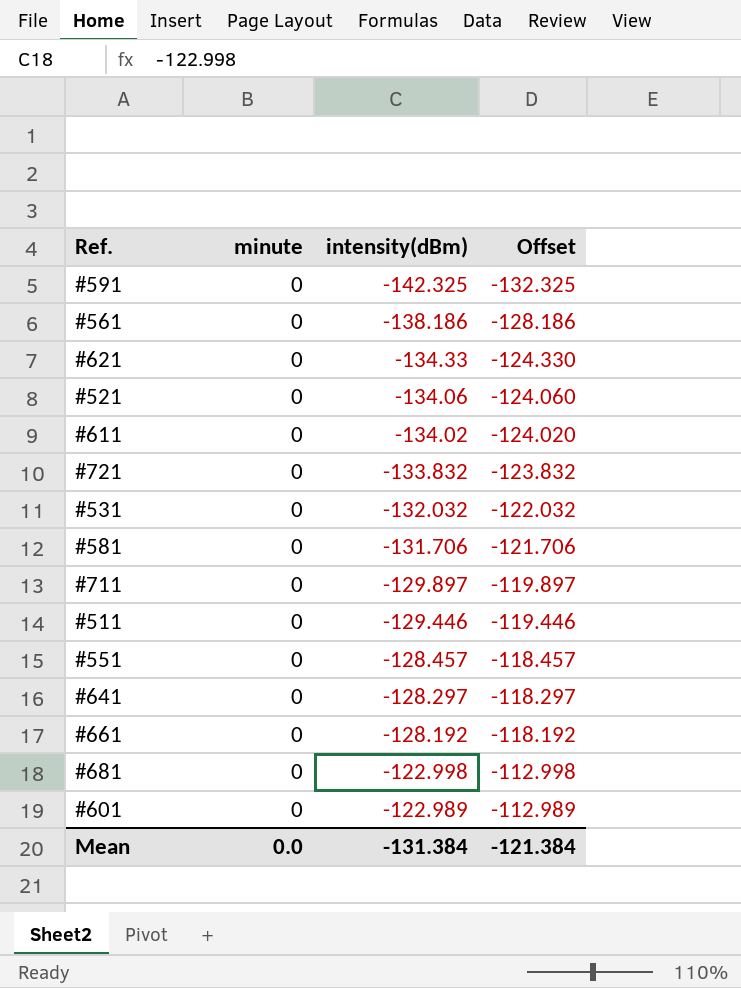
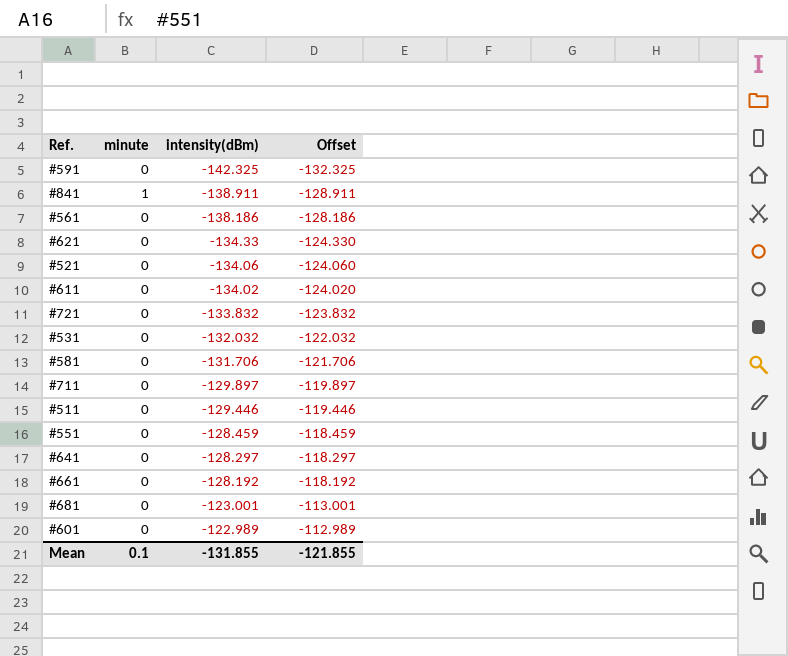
row #841: none -> 1 | -138.911 | -128.911
#551 | intensity(dBm): -128.457 -> -128.459
#551 | Offset: -118.457 -> -118.459
#681 | intensity(dBm): -122.998 -> -123.001
#681 | Offset: -112.998 -> -113.001
Mean | minute: 0.0 -> 0.1
Mean | intensity(dBm): -131.384 -> -131.855
Mean | Offset: -121.384 -> -121.855

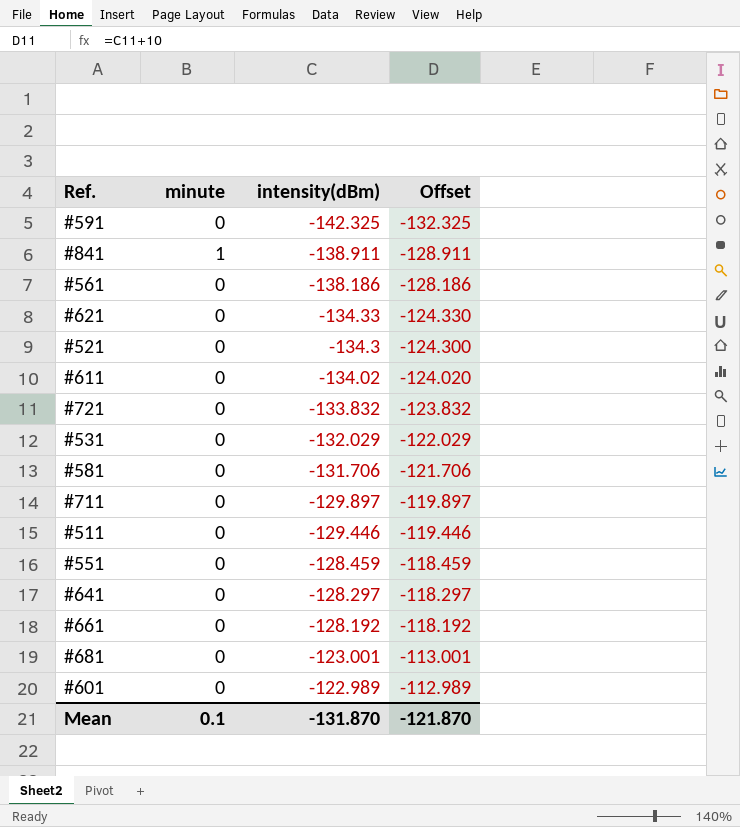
#521 | intensity(dBm): -134.06 -> -134.3
#521 | Offset: -124.060 -> -124.300
#531 | intensity(dBm): -132.032 -> -132.029
#531 | Offset: -122.032 -> -122.029
Mean | intensity(dBm): -131.855 -> -131.870
Mean | Offset: -121.855 -> -121.870

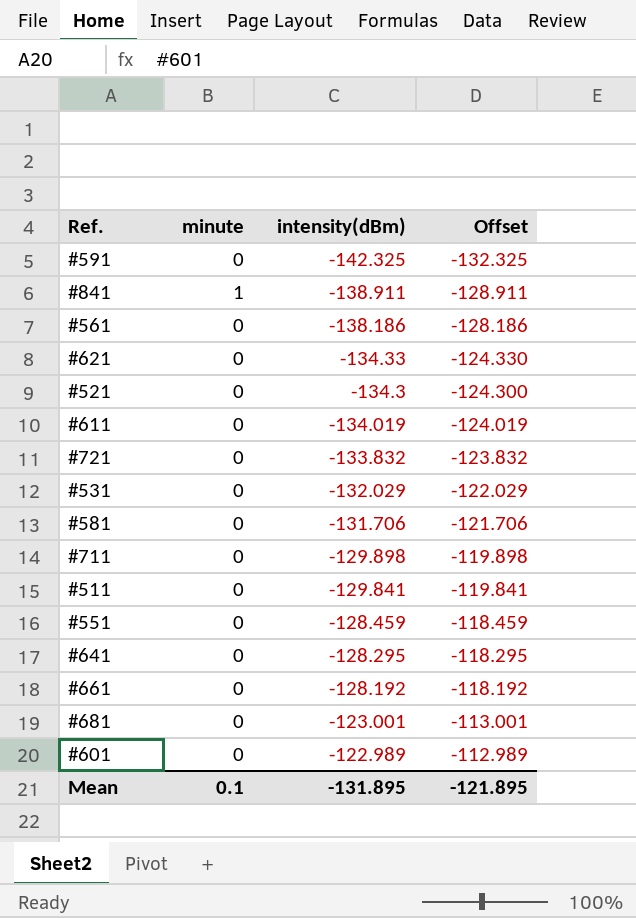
#611 | intensity(dBm): -134.02 -> -134.019
#611 | Offset: -124.020 -> -124.019
#711 | intensity(dBm): -129.897 -> -129.898
#711 | Offset: -119.897 -> -119.898
#511 | intensity(dBm): -129.446 -> -129.841
#511 | Offset: -119.446 -> -119.841
#641 | intensity(dBm): -128.297 -> -128.295
#641 | Offset: -118.297 -> -118.295
Mean | intensity(dBm): -131.870 -> -131.895
Mean | Offset: -121.870 -> -121.895

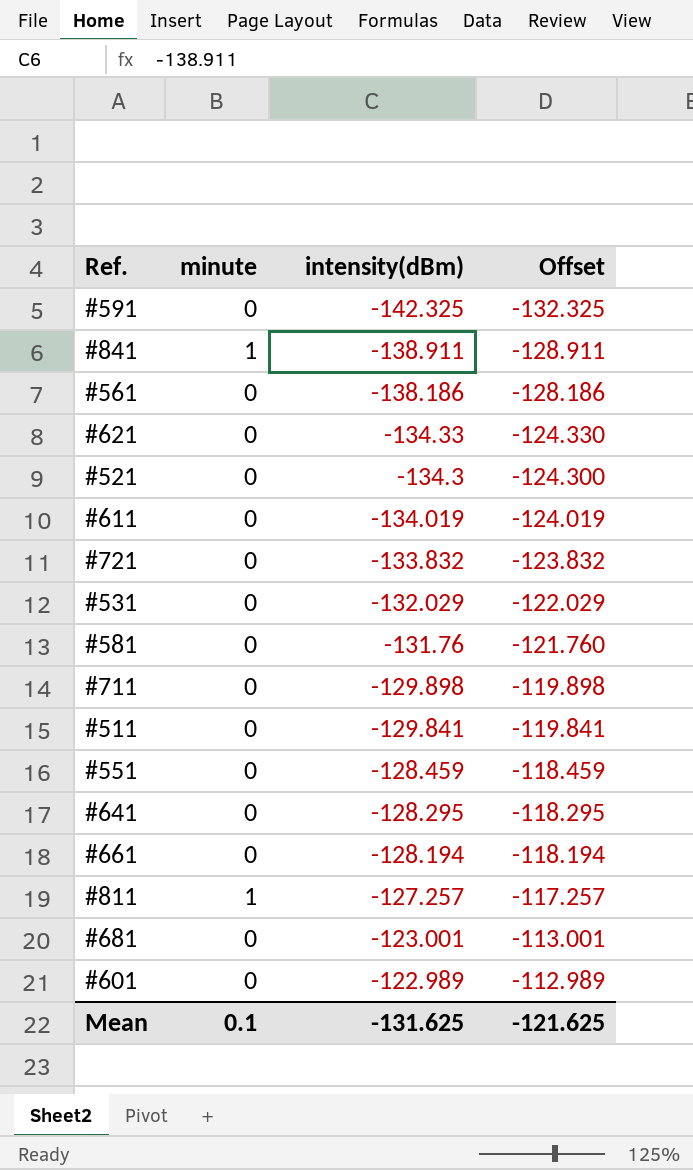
#581 | intensity(dBm): -131.706 -> -131.76
#581 | Offset: -121.706 -> -121.760
#661 | intensity(dBm): -128.192 -> -128.194
#661 | Offset: -118.192 -> -118.194
row #811: none -> 1 | -127.257 | -117.257
Mean | intensity(dBm): -131.895 -> -131.625
Mean | Offset: -121.895 -> -121.625

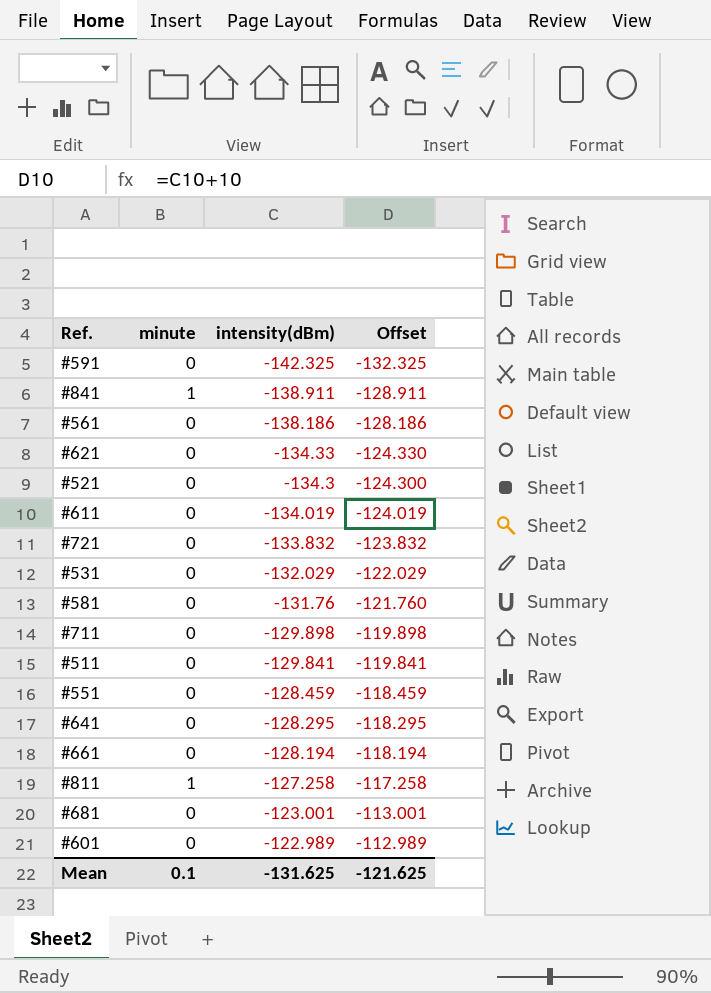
#811 | intensity(dBm): -127.257 -> -127.258
#811 | Offset: -117.257 -> -117.258

